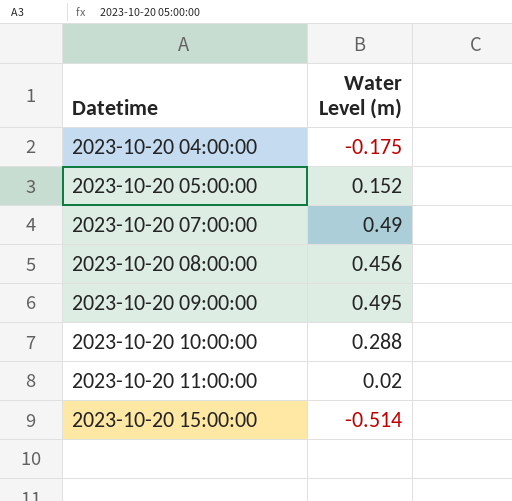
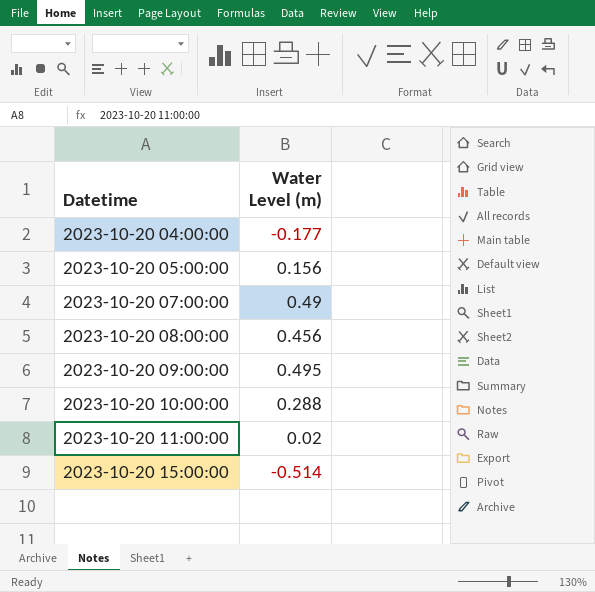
2023-10-20 04:00:00 | Water Level (m): -0.175 -> -0.177
2023-10-20 05:00:00 | Water Level (m): 0.152 -> 0.156

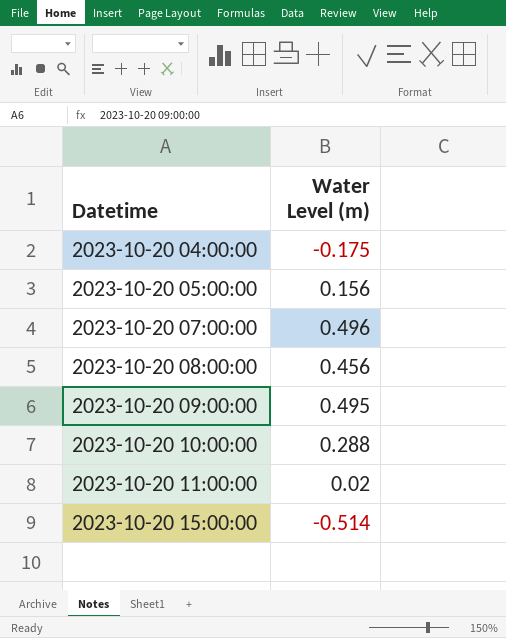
2023-10-20 04:00:00 | Water Level (m): -0.177 -> -0.175
2023-10-20 07:00:00 | Water Level (m): 0.49 -> 0.496

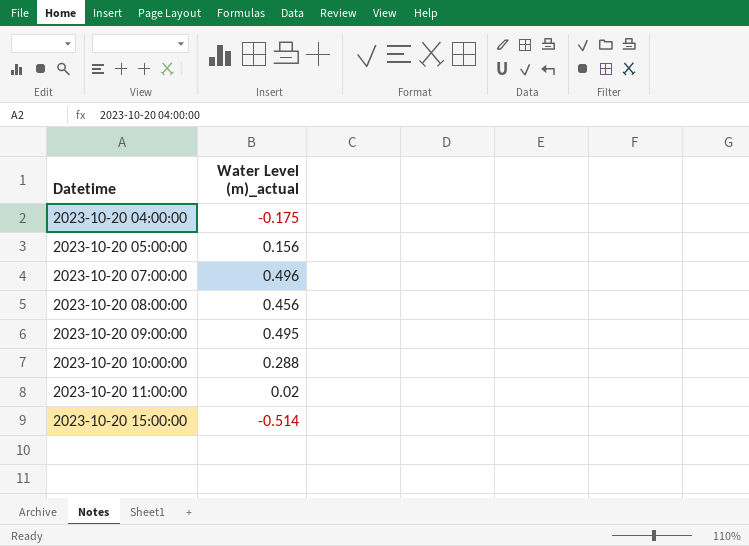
column name: Water Level (m) -> Water Level (m)_actual

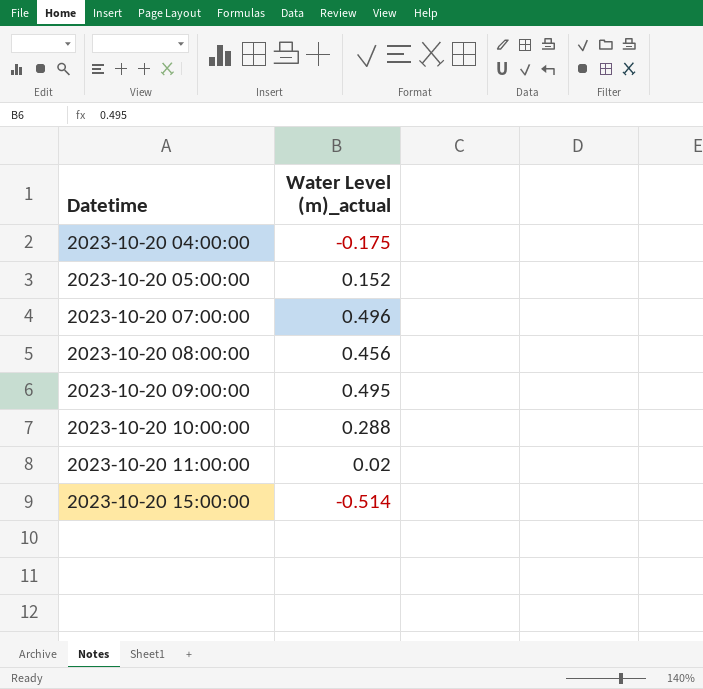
2023-10-20 05:00:00 | Water Level (m)_actual: 0.156 -> 0.152

